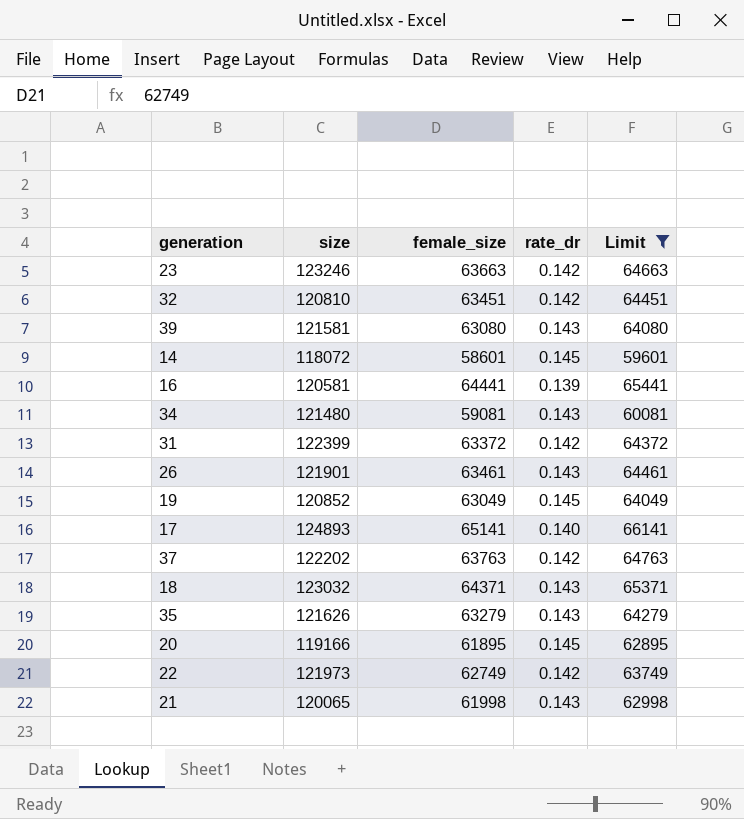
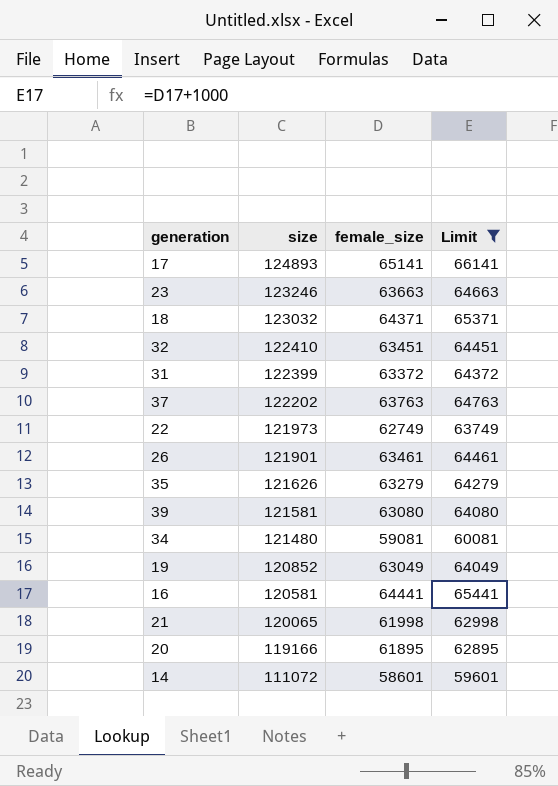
row order: none -> size descending
column rate_dr | position: 4 -> none
32 | size: 120810 -> 122410
14 | size: 118072 -> 111072

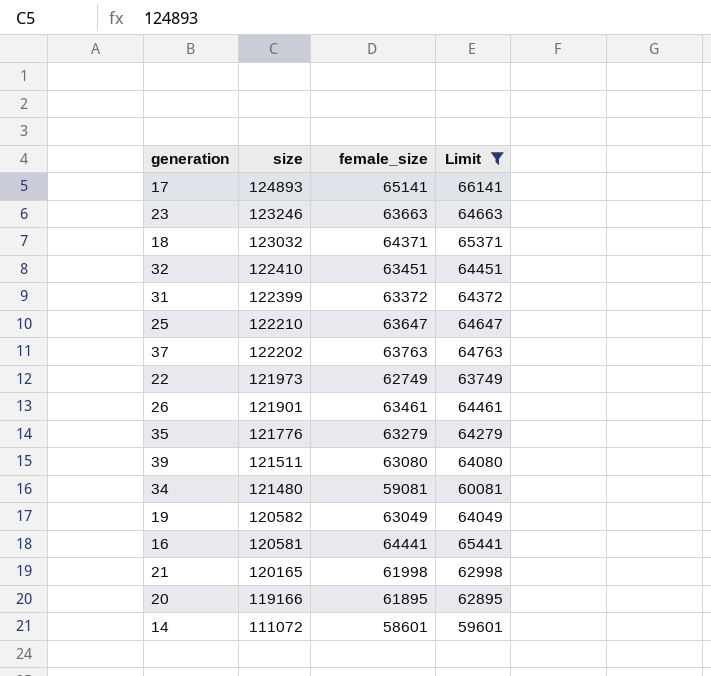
row 25: none -> 122210 | 63647 | 64647
35 | size: 121626 -> 121776
39 | size: 121581 -> 121511
19 | size: 120852 -> 120582
21 | size: 120065 -> 120165

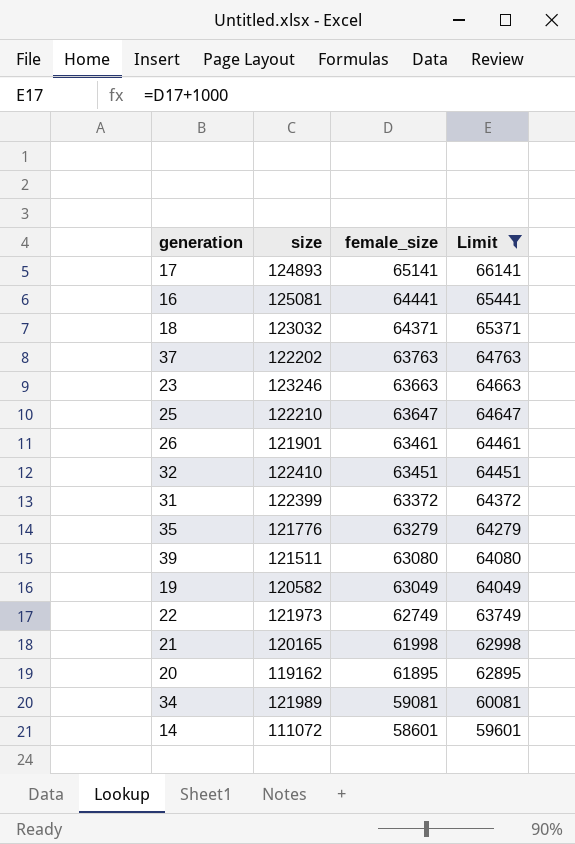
row order: size descending -> female_size descending
16 | size: 120581 -> 125081
20 | size: 119166 -> 119162
34 | size: 121480 -> 121989

